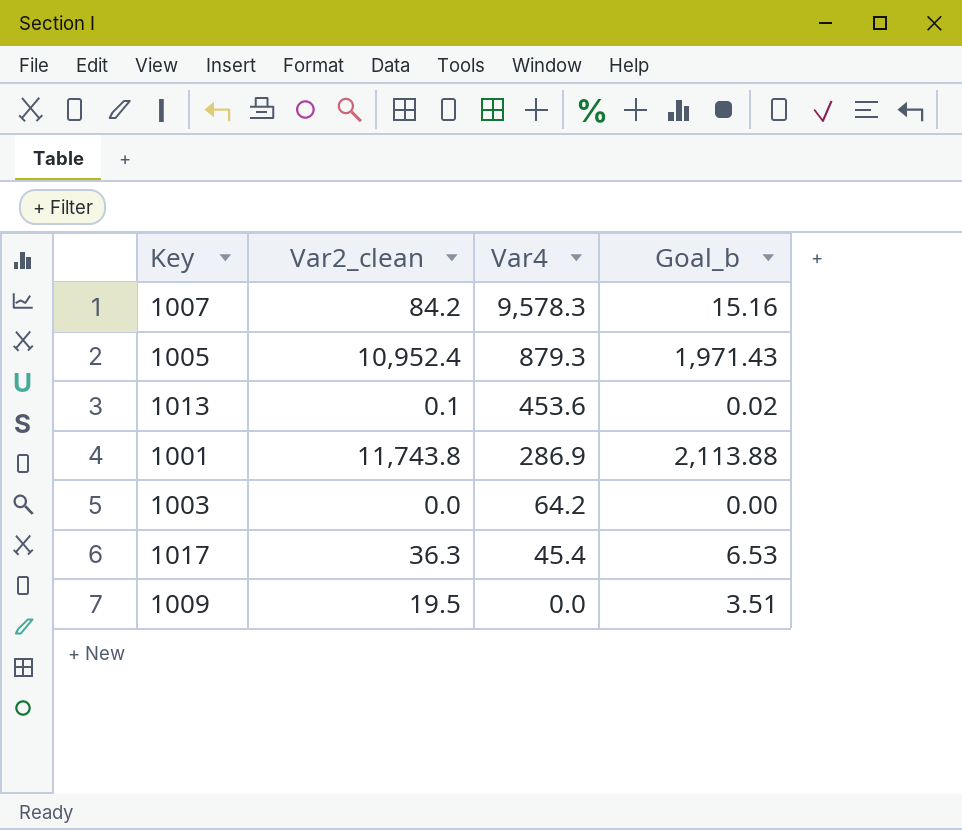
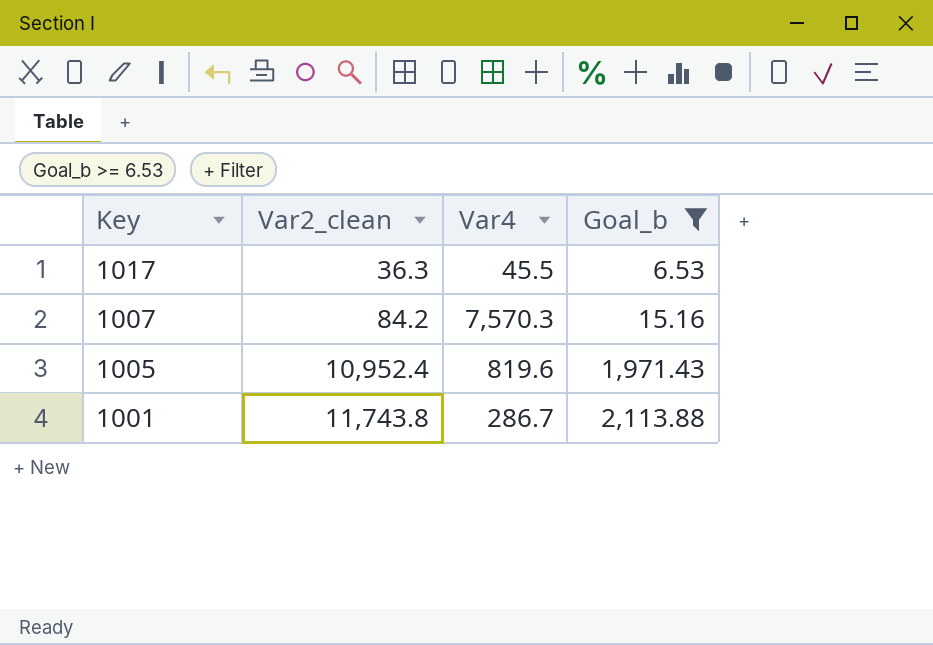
filter: none -> Goal_b >= 6.53
row order: Var4 descending -> Key descending
1017 | Var4: 45.4 -> 45.5
1007 | Var4: 9,578.3 -> 7,570.3
1005 | Var4: 879.3 -> 819.6
1001 | Var4: 286.9 -> 286.7

